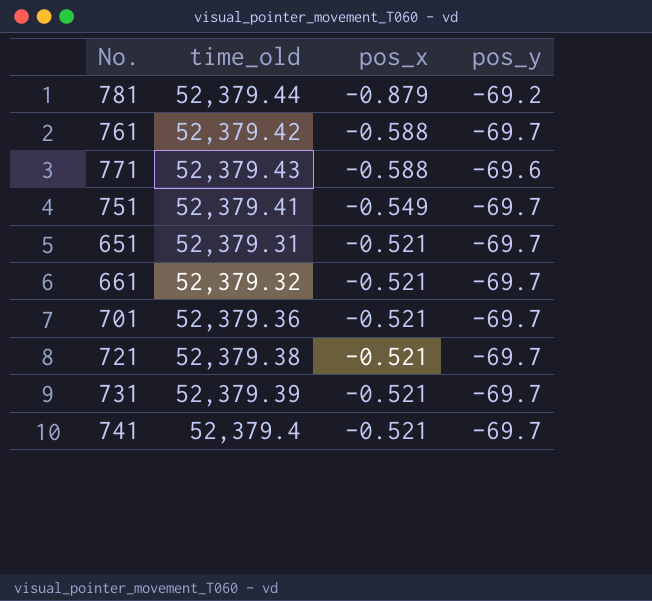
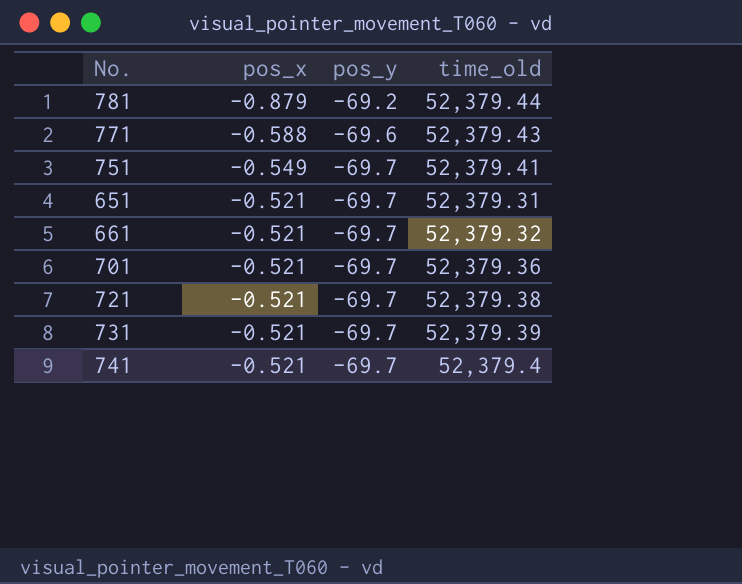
column time_old | position: 2 -> 4
row 761: 52,379.42 | -0.588 | -69.7 -> none

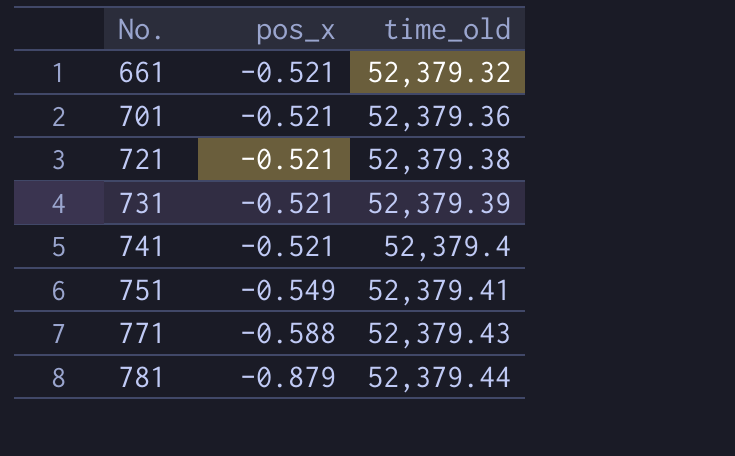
row order: pos_x ascending -> No. ascending
column pos_y | position: 3 -> none
row 651: -0.521 | -69.7 | 52,379.31 -> none

